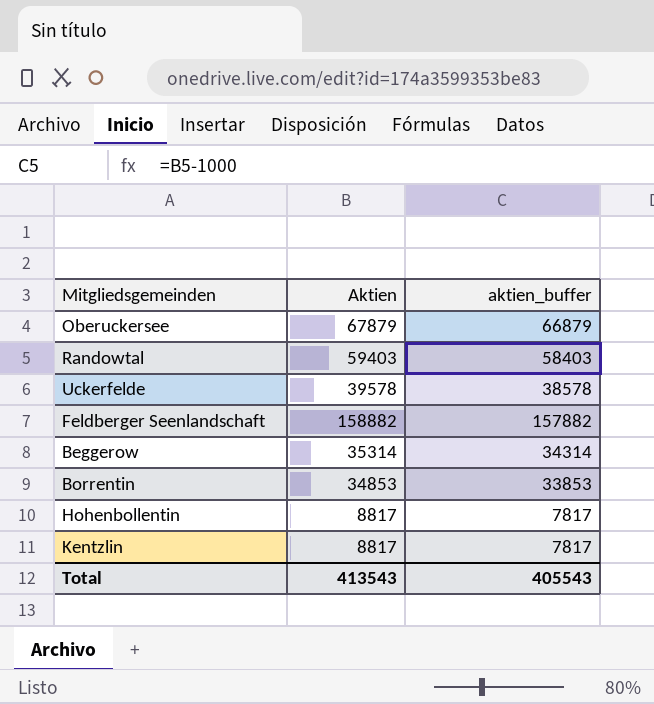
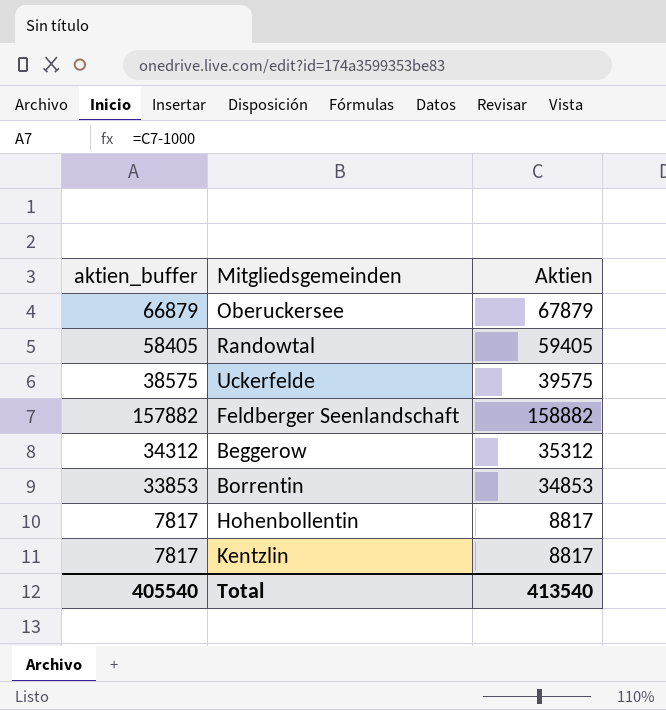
column aktien_buffer | position: 3 -> 1
Randowtal | aktien_buffer: 58403 -> 58405
Randowtal | Aktien: 59403 -> 59405
Uckerfelde | aktien_buffer: 38578 -> 38575
Uckerfelde | Aktien: 39578 -> 39575
Beggerow | aktien_buffer: 34314 -> 34312
Beggerow | Aktien: 35314 -> 35312
Total | aktien_buffer: 405543 -> 405540
Total | Aktien: 413543 -> 413540

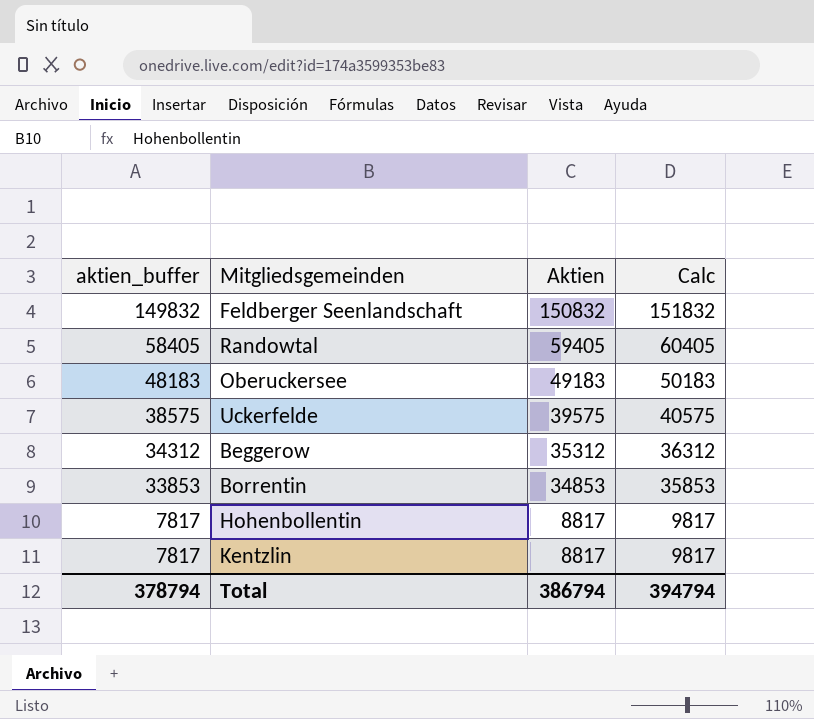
row order: none -> aktien_buffer descending
column Calc | formula: none -> [Aktien] + 1000
Feldberger Seenlandschaft | aktien_buffer: 157882 -> 149832
Feldberger Seenlandschaft | Aktien: 158882 -> 150832
Oberuckersee | aktien_buffer: 66879 -> 48183
Oberuckersee | Aktien: 67879 -> 49183
Total | aktien_buffer: 405540 -> 378794
Total | Aktien: 413540 -> 386794

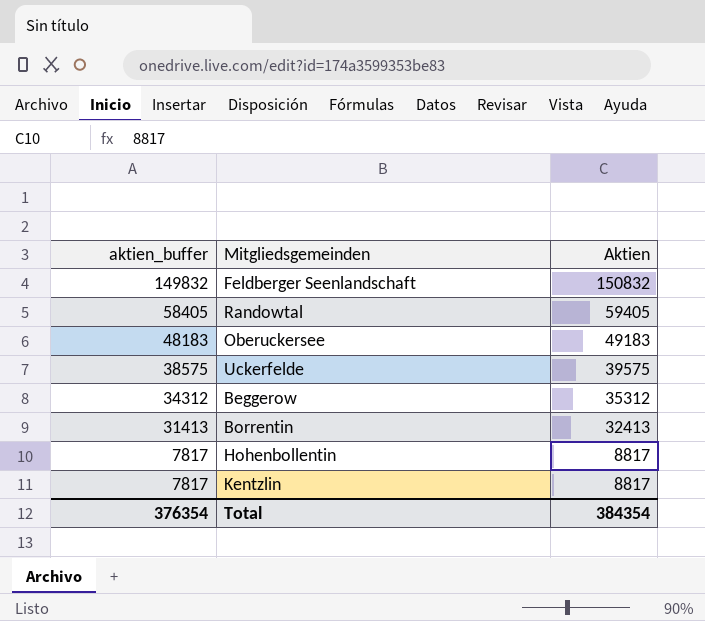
column Calc | formula: [Aktien] + 1000 -> none
Borrentin | aktien_buffer: 33853 -> 31413
Borrentin | Aktien: 34853 -> 32413
Total | aktien_buffer: 378794 -> 376354
Total | Aktien: 386794 -> 384354

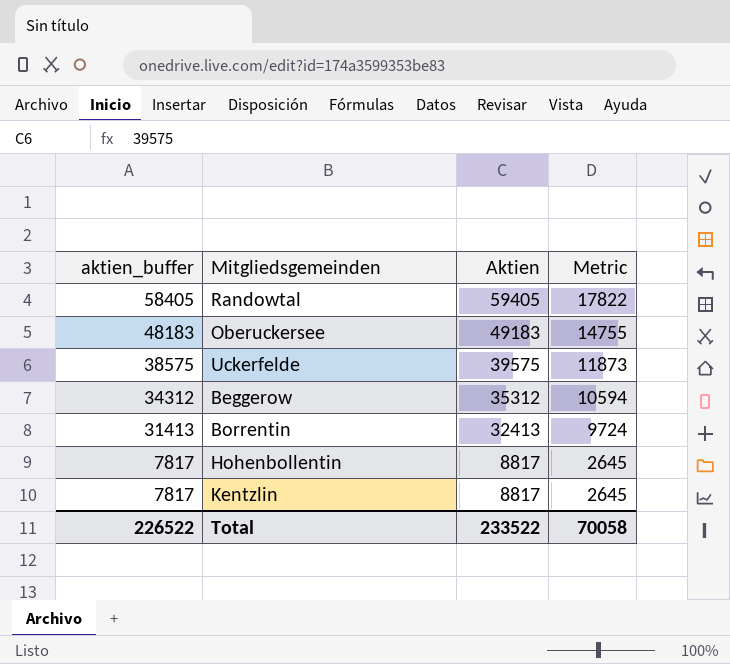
column Metric | formula: none -> [Aktien] * 0.3
row Feldberger Seenlandschaft: 149832 | 150832 -> none
Total | aktien_buffer: 376354 -> 226522
Total | Aktien: 384354 -> 233522

